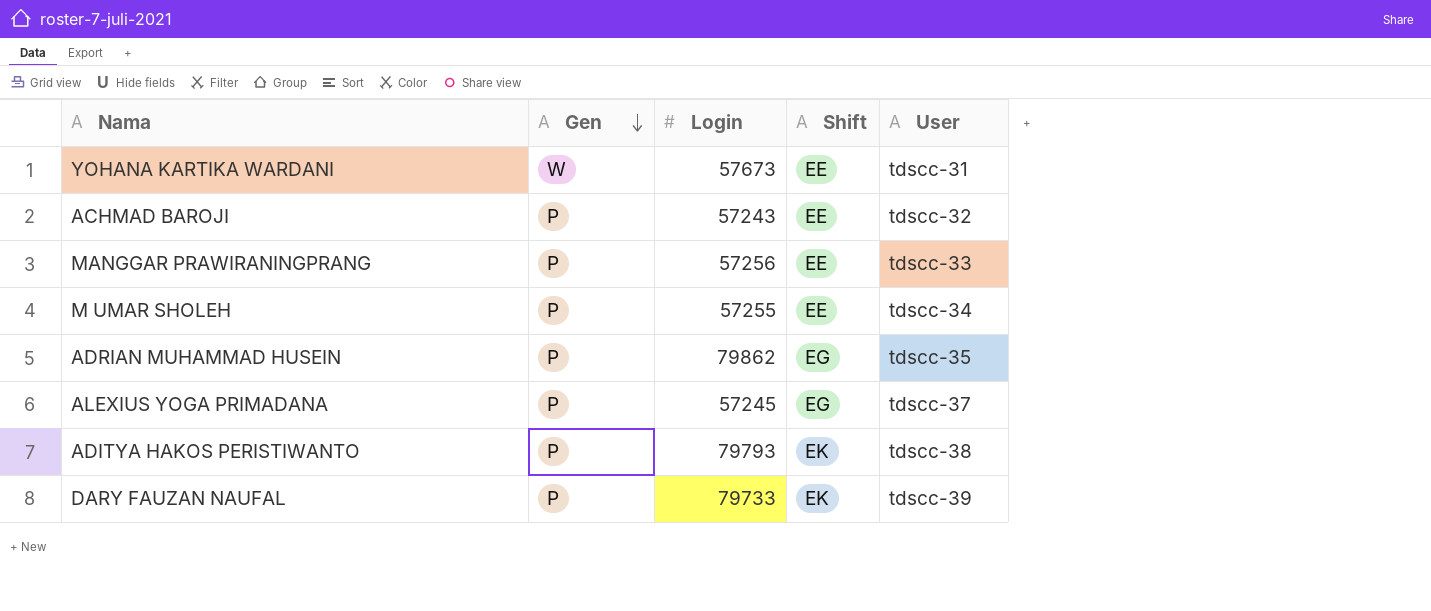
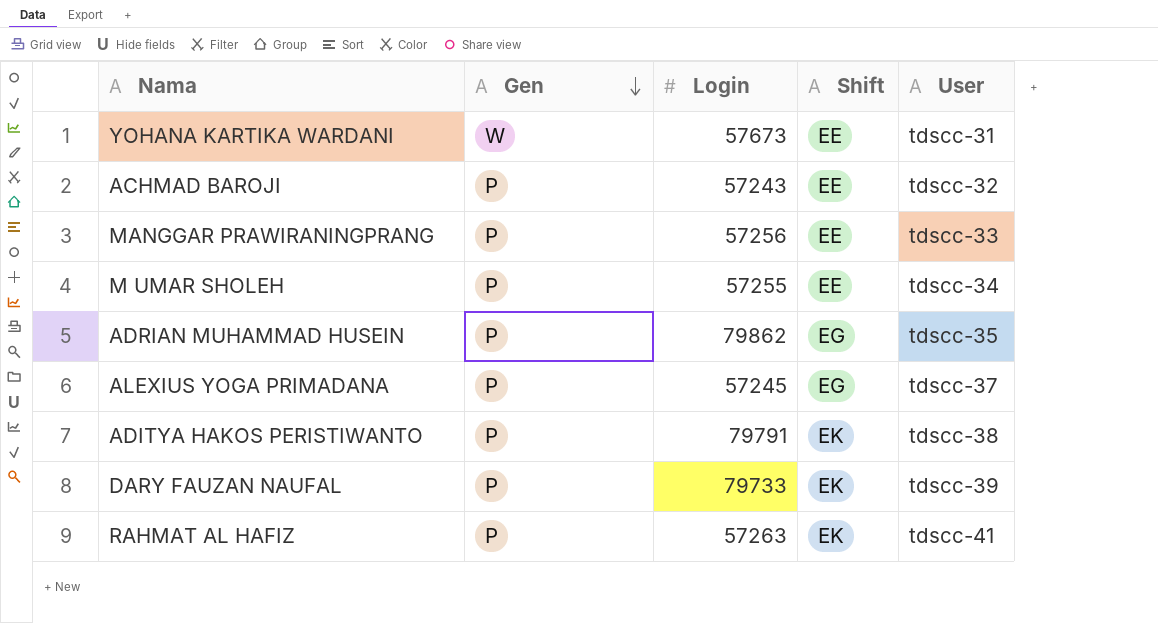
ADITYA HAKOS PERISTIWANTO | Login: 79793 -> 79791
row RAHMAT AL HAFIZ: none -> P | 57263 | EK | tdscc-41

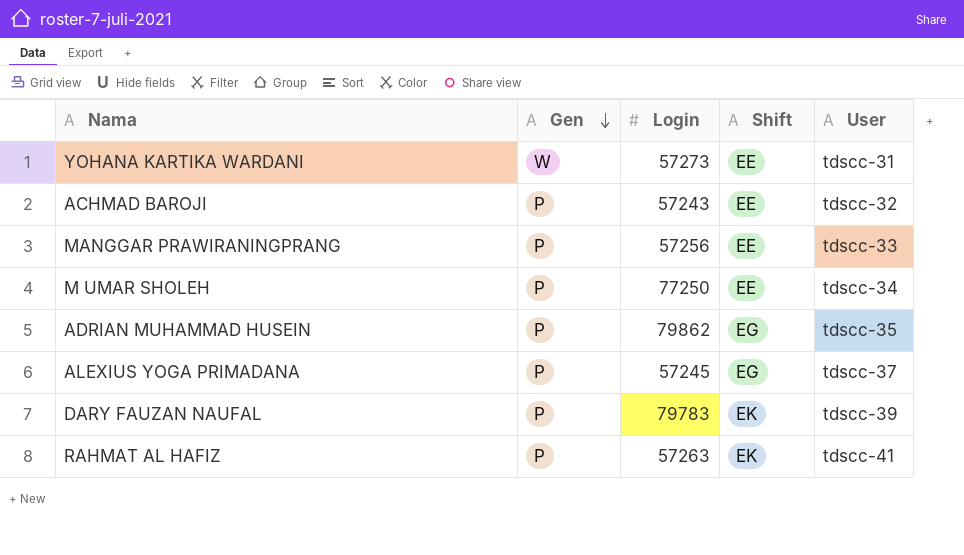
row ADITYA HAKOS PERISTIWANTO: P | 79791 | EK | tdscc-38 -> none
YOHANA KARTIKA WARDANI | Login: 57673 -> 57273
M UMAR SHOLEH | Login: 57255 -> 77250
DARY FAUZAN NAUFAL | Login: 79733 -> 79783

